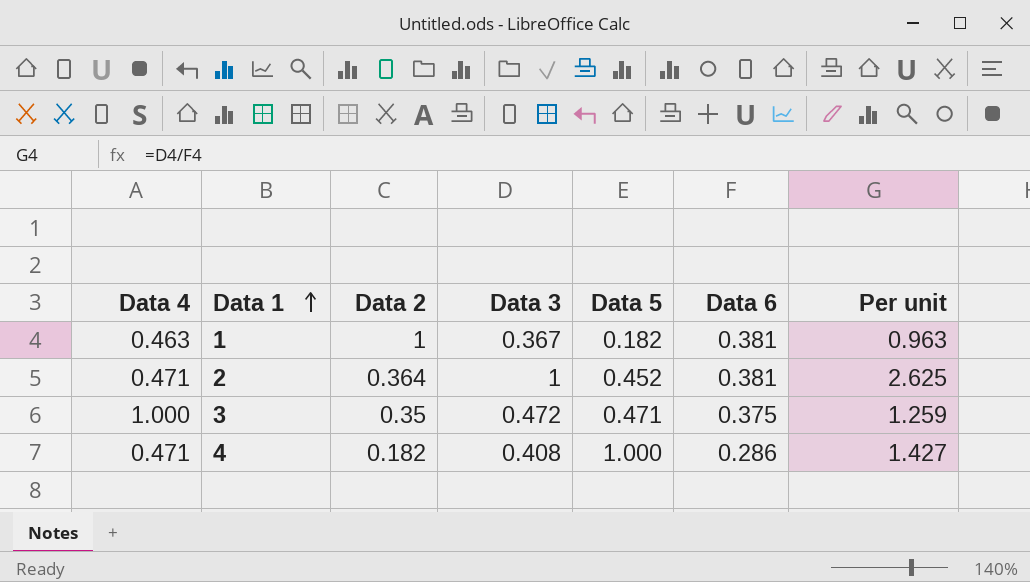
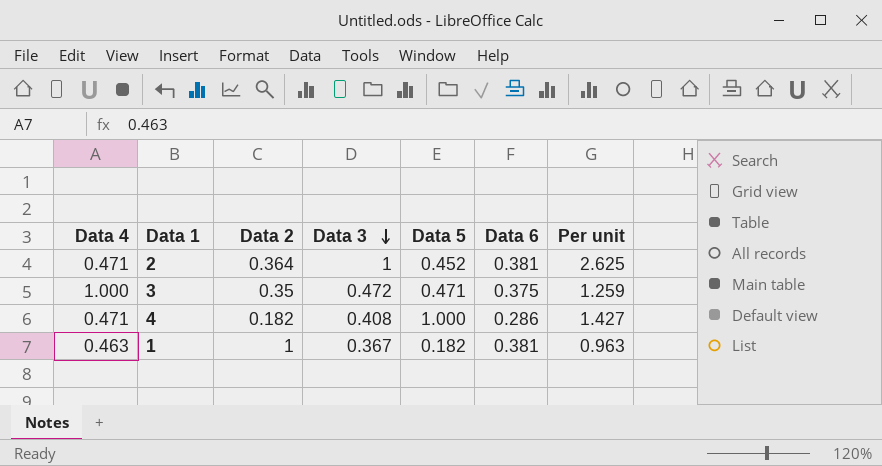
row order: Data 1 ascending -> Data 3 descending

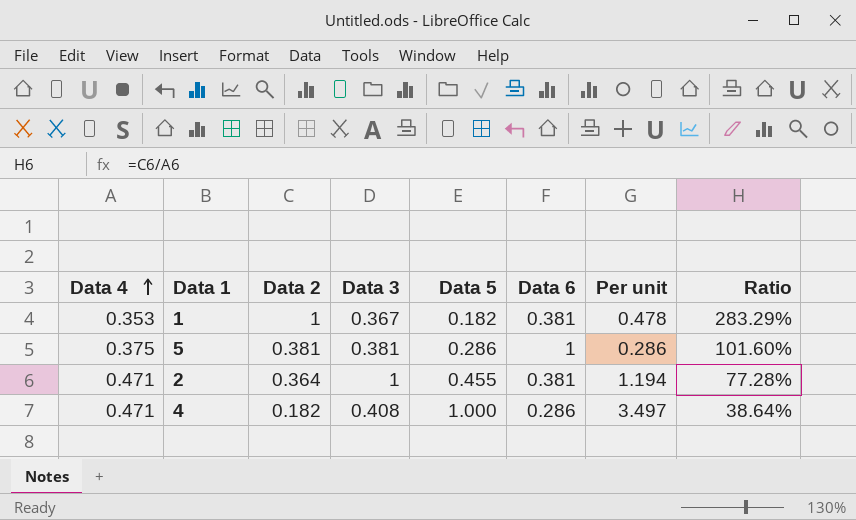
row order: Data 3 descending -> Data 4 ascending
column Per unit | formula: [Data 3] / [Data 6] -> [Data 5] / [Data 6]
column Ratio | formula: none -> [Data 2] / [Data 4]
row 3: 1.000 | 0.35 | 0.472 | 0.471 | 0.375 | 1.259 -> none
1 | Data 4: 0.463 -> 0.353
row 5: none -> 0.375 | 0.381 | 0.381 | 0.286 | 1 | 0.286 | 101.60%
2 | Data 5: 0.452 -> 0.455

